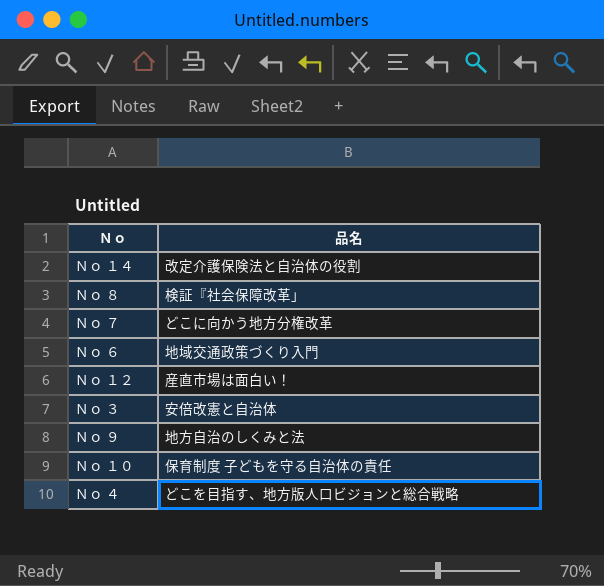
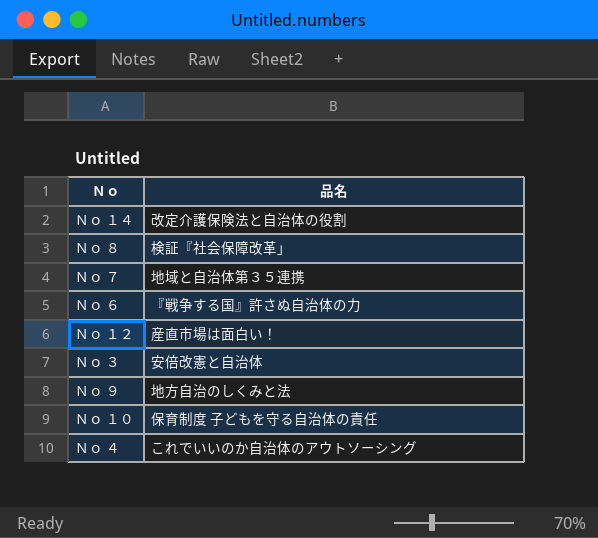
Ｎｏ ７ | 品名: どこに向かう地方分権改革 -> 地域と自治体第３５連携
Ｎｏ ６ | 品名: 地域交通政策づくり入門 -> 『戦争する国』許さぬ自治体の力
Ｎｏ ４ | 品名: どこを目指す、地方版人口ビジョンと総合戦略 -> これでいいのか自治体のアウトソーシング

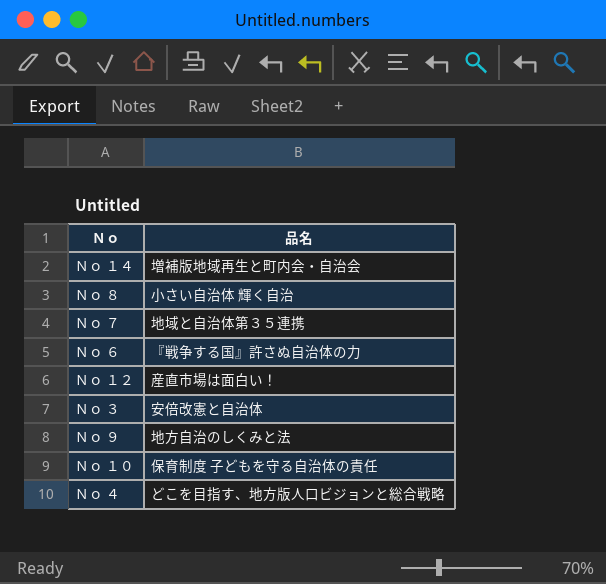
Ｎｏ １４ | 品名: 改定介護保険法と自治体の役割 -> 増補版地域再生と町内会・自治会
Ｎｏ ８ | 品名: 検証『社会保障改革」 -> 小さい自治体 輝く自治
Ｎｏ ４ | 品名: これでいいのか自治体のアウトソーシング -> どこを目指す、地方版人口ビジョンと総合戦略

